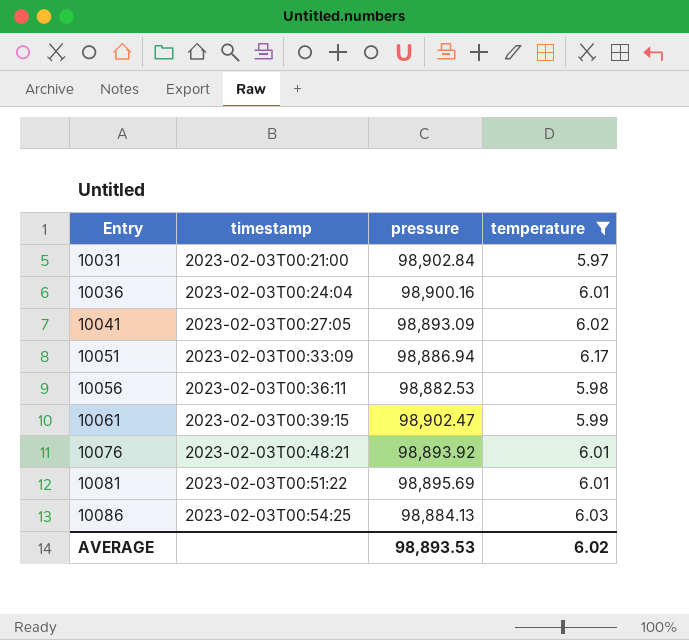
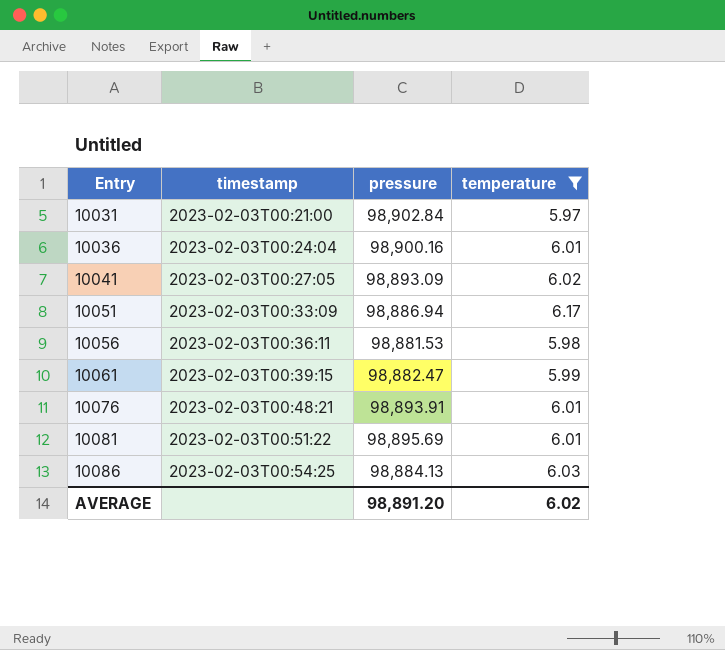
10056 | pressure: 98,882.53 -> 98,881.53
10061 | pressure: 98,902.47 -> 98,882.47
10076 | pressure: 98,893.92 -> 98,893.91
AVERAGE | pressure: 98,893.53 -> 98,891.20

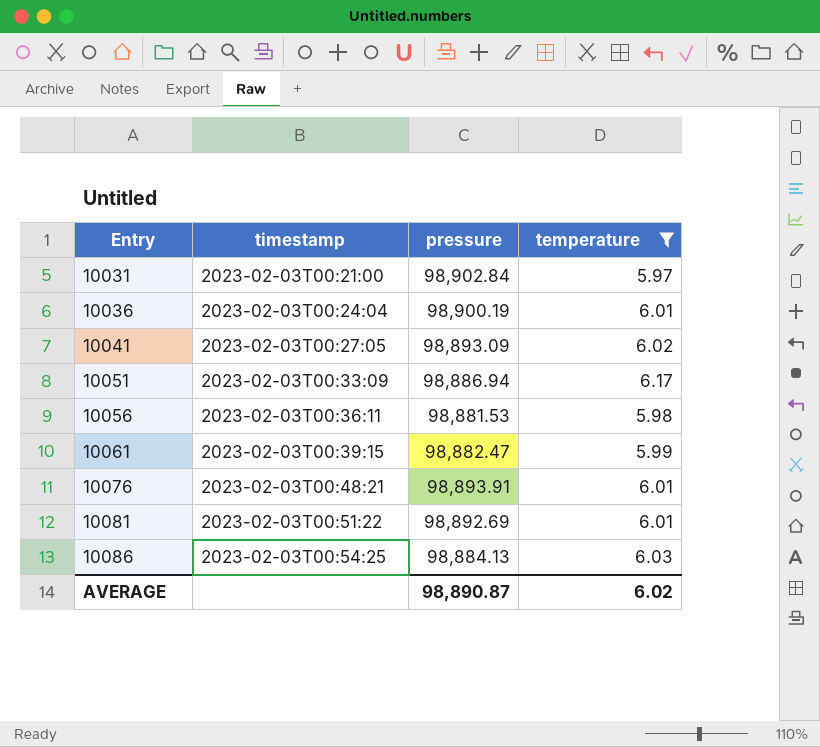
10036 | pressure: 98,900.16 -> 98,900.19
10081 | pressure: 98,895.69 -> 98,892.69
AVERAGE | pressure: 98,891.20 -> 98,890.87

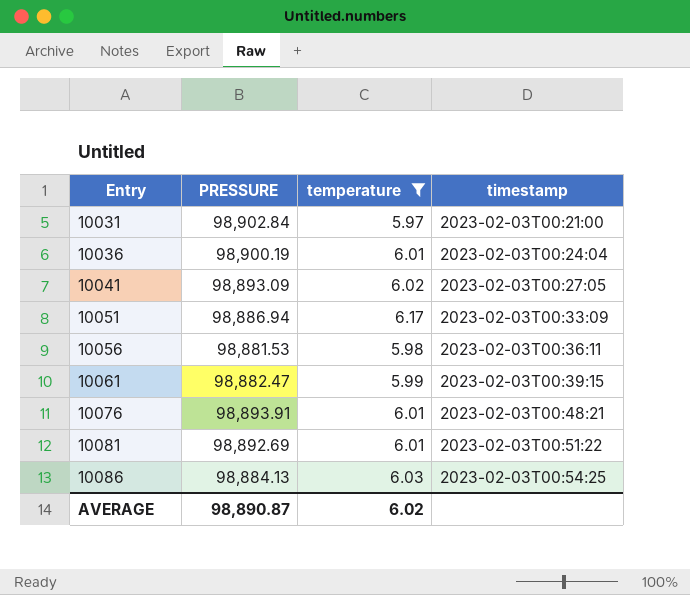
column name: pressure -> PRESSURE
column timestamp | position: 2 -> 4

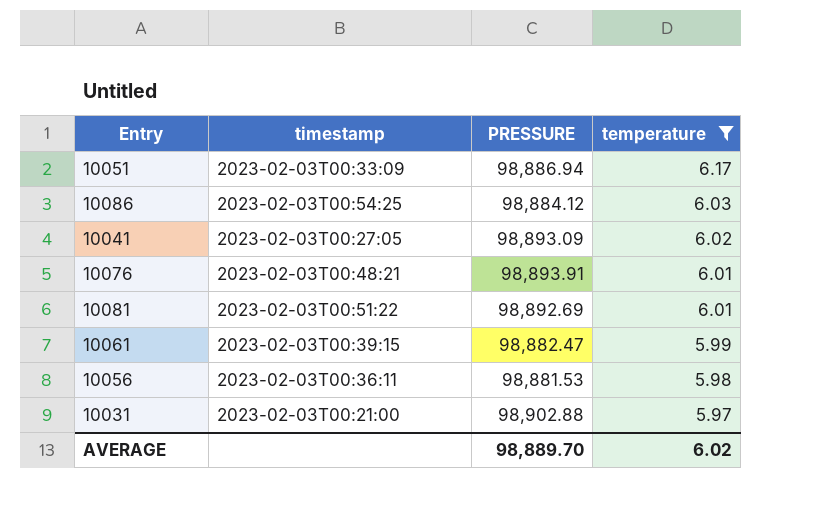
row order: Entry ascending -> temperature descending
column timestamp | position: 4 -> 2
row 10036: 98,900.19 | 6.01 | 2023-02-03T00:24:04 -> none
10086 | PRESSURE: 98,884.13 -> 98,884.12
10031 | PRESSURE: 98,902.84 -> 98,902.88
AVERAGE | PRESSURE: 98,890.87 -> 98,889.70

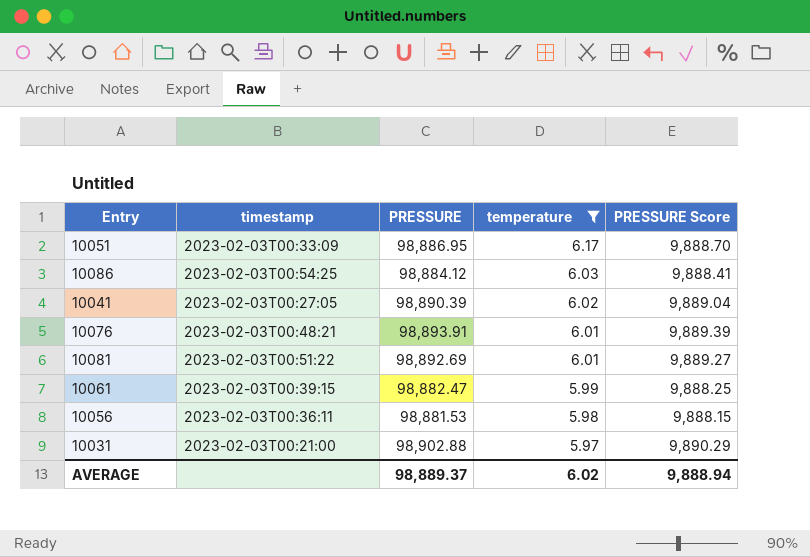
column PRESSURE Score | formula: none -> [PRESSURE] * 0.1
10051 | PRESSURE: 98,886.94 -> 98,886.95
10041 | PRESSURE: 98,893.09 -> 98,890.39
AVERAGE | PRESSURE: 98,889.70 -> 98,889.37

